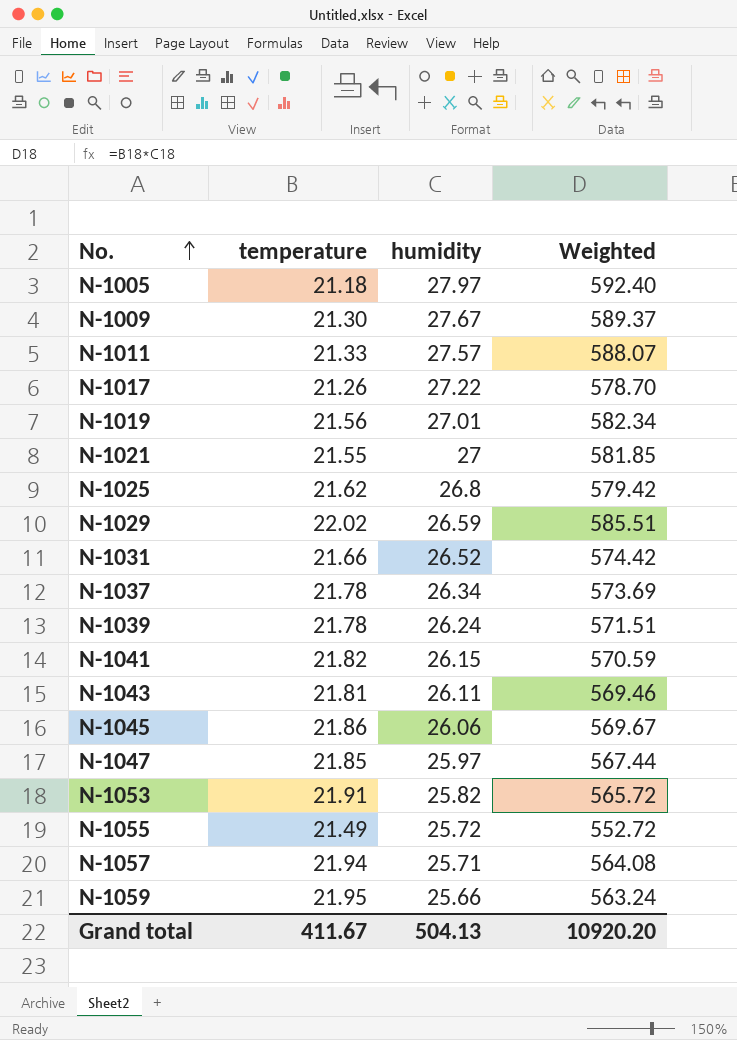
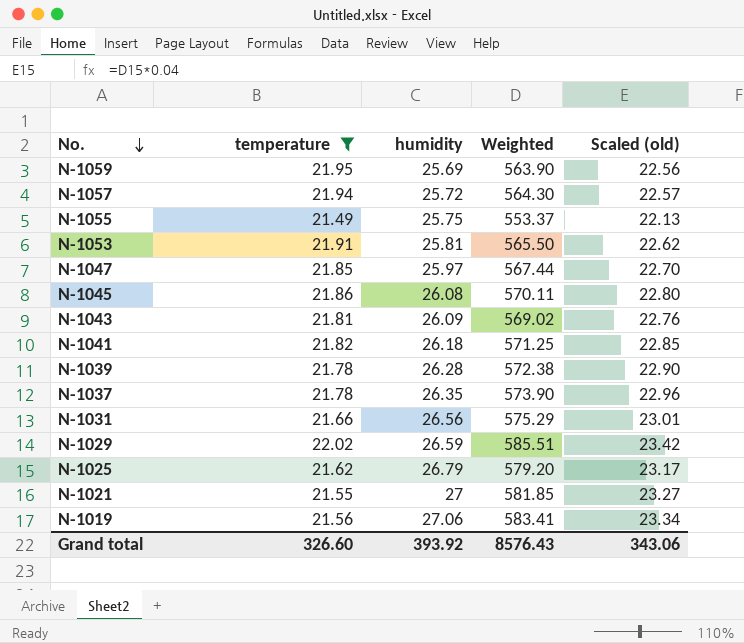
filter: none -> temperature >= 21.49
row order: No. ascending -> No. descending
column Scaled (old) | formula: none -> [Weighted] * 0.04
N-1059 | humidity: 25.66 -> 25.69
N-1059 | Weighted: 563.24 -> 563.90
N-1057 | humidity: 25.71 -> 25.72
N-1057 | Weighted: 564.08 -> 564.30
N-1055 | humidity: 25.72 -> 25.75
N-1055 | Weighted: 552.72 -> 553.37
N-1053 | humidity: 25.82 -> 25.81
N-1053 | Weighted: 565.72 -> 565.50
N-1045 | humidity: 26.06 -> 26.08
N-1045 | Weighted: 569.67 -> 570.11
N-1043 | humidity: 26.11 -> 26.09
N-1043 | Weighted: 569.46 -> 569.02
N-1041 | humidity: 26.15 -> 26.18
N-1041 | Weighted: 570.59 -> 571.25
N-1039 | humidity: 26.24 -> 26.28
N-1039 | Weighted: 571.51 -> 572.38
N-1037 | humidity: 26.34 -> 26.35
N-1037 | Weighted: 573.69 -> 573.90
N-1031 | humidity: 26.52 -> 26.56
N-1031 | Weighted: 574.42 -> 575.29
N-1025 | humidity: 26.8 -> 26.79
N-1025 | Weighted: 579.42 -> 579.20
N-1019 | humidity: 27.01 -> 27.06
N-1019 | Weighted: 582.34 -> 583.41
Grand total | temperature: 411.67 -> 326.60
Grand total | humidity: 504.13 -> 393.92
Grand total | Weighted: 10920.20 -> 8576.43

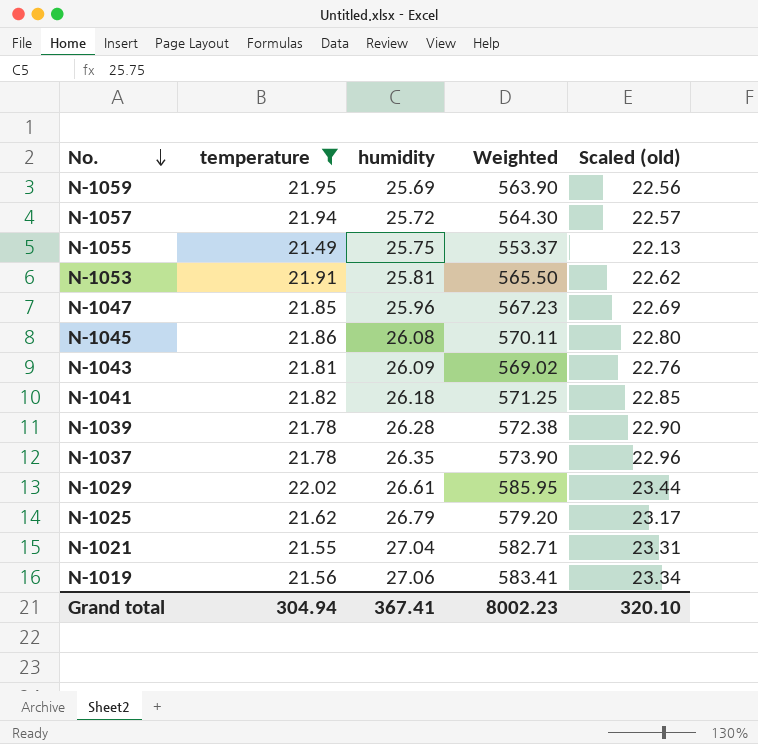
row N-1031: 21.66 | 26.56 | 575.29 | 23.01 -> none
N-1047 | humidity: 25.97 -> 25.96
N-1047 | Weighted: 567.44 -> 567.23
N-1047 | Scaled (old): 22.70 -> 22.69
N-1029 | humidity: 26.59 -> 26.61
N-1029 | Weighted: 585.51 -> 585.95
N-1029 | Scaled (old): 23.42 -> 23.44
N-1021 | humidity: 27 -> 27.04
N-1021 | Weighted: 581.85 -> 582.71
N-1021 | Scaled (old): 23.27 -> 23.31
Grand total | temperature: 326.60 -> 304.94
Grand total | humidity: 393.92 -> 367.41
Grand total | Weighted: 8576.43 -> 8002.23
Grand total | Scaled (old): 343.06 -> 320.10

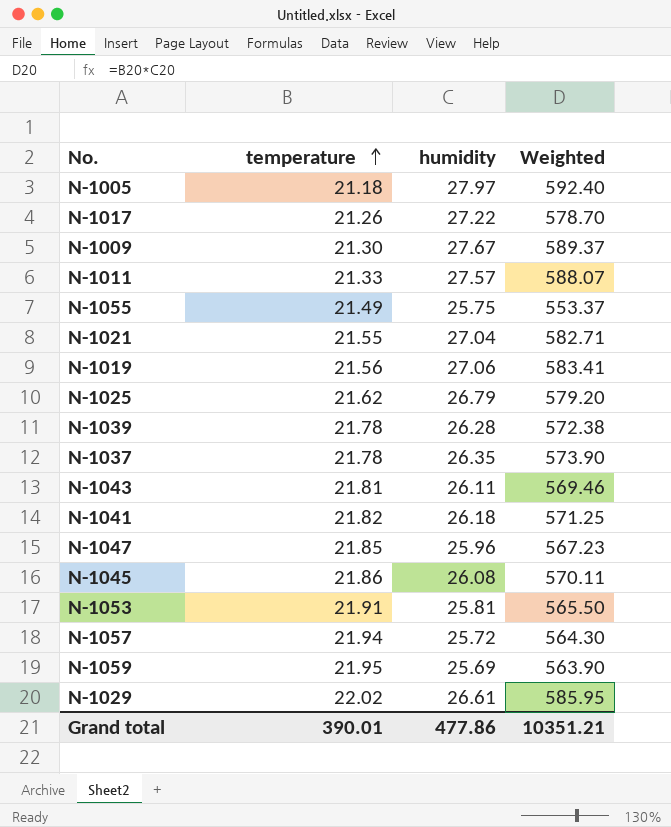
filter: temperature >= 21.49 -> none
row order: No. descending -> temperature ascending
column Scaled (old) | formula: [Weighted] * 0.04 -> none
N-1043 | humidity: 26.09 -> 26.11
N-1043 | Weighted: 569.02 -> 569.46
Grand total | temperature: 304.94 -> 390.01
Grand total | humidity: 367.41 -> 477.86
Grand total | Weighted: 8002.23 -> 10351.21

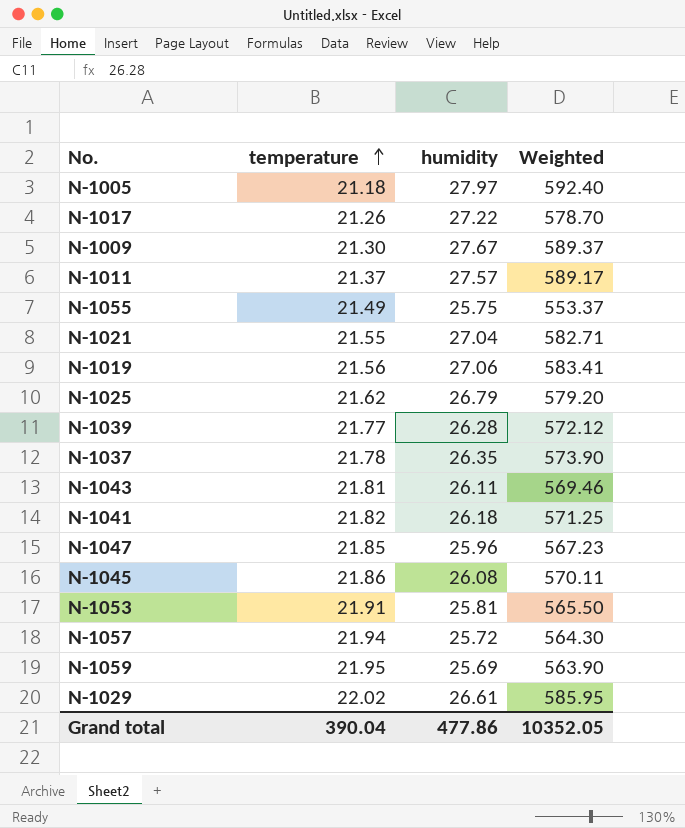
N-1011 | temperature: 21.33 -> 21.37
N-1011 | Weighted: 588.07 -> 589.17
N-1039 | temperature: 21.78 -> 21.77
N-1039 | Weighted: 572.38 -> 572.12
Grand total | temperature: 390.01 -> 390.04
Grand total | Weighted: 10351.21 -> 10352.05

